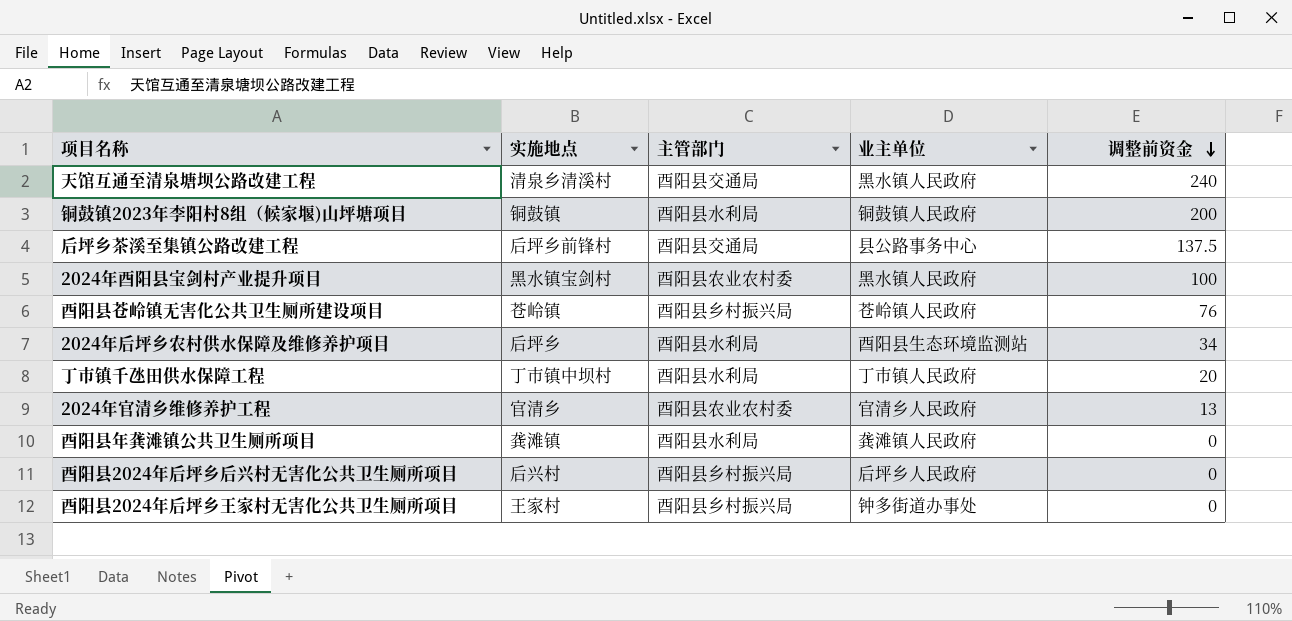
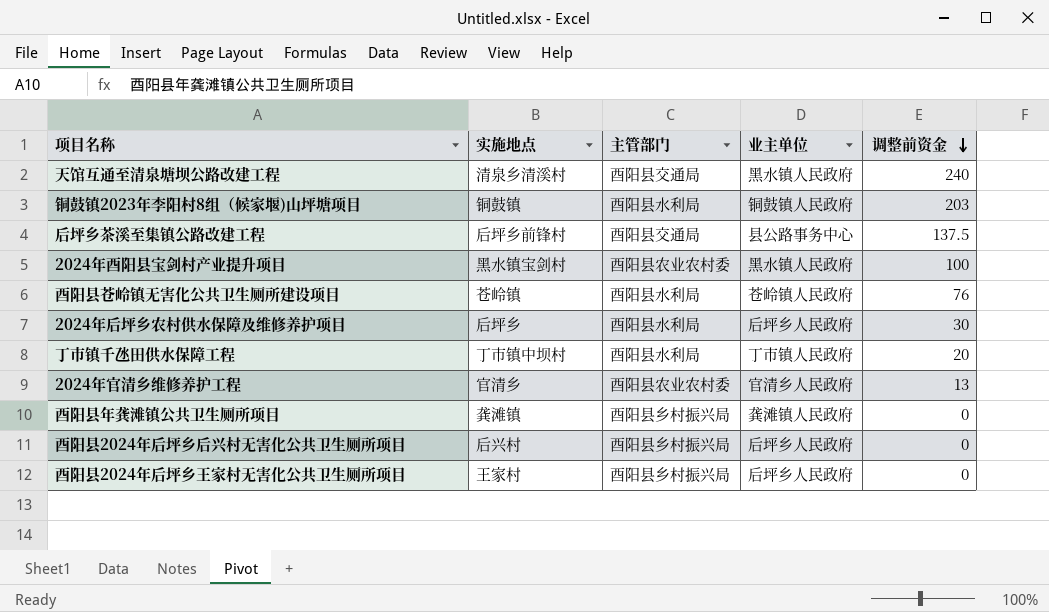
铜鼓镇2023年李阳村8组（候家堰)山坪塘项目 | 调整前资金: 200 -> 203
酉阳县苍岭镇无害化公共卫生厕所建设项目 | 主管部门: 酉阳县乡村振兴局 -> 酉阳县水利局
2024年后坪乡农村供水保障及维修养护项目 | 业主单位: 酉阳县生态环境监测站 -> 后坪乡人民政府
2024年后坪乡农村供水保障及维修养护项目 | 调整前资金: 34 -> 30
酉阳县年龚滩镇公共卫生厕所项目 | 主管部门: 酉阳县水利局 -> 酉阳县乡村振兴局
酉阳县2024年后坪乡王家村无害化公共卫生厕所项目 | 业主单位: 钟多街道办事处 -> 后坪乡人民政府

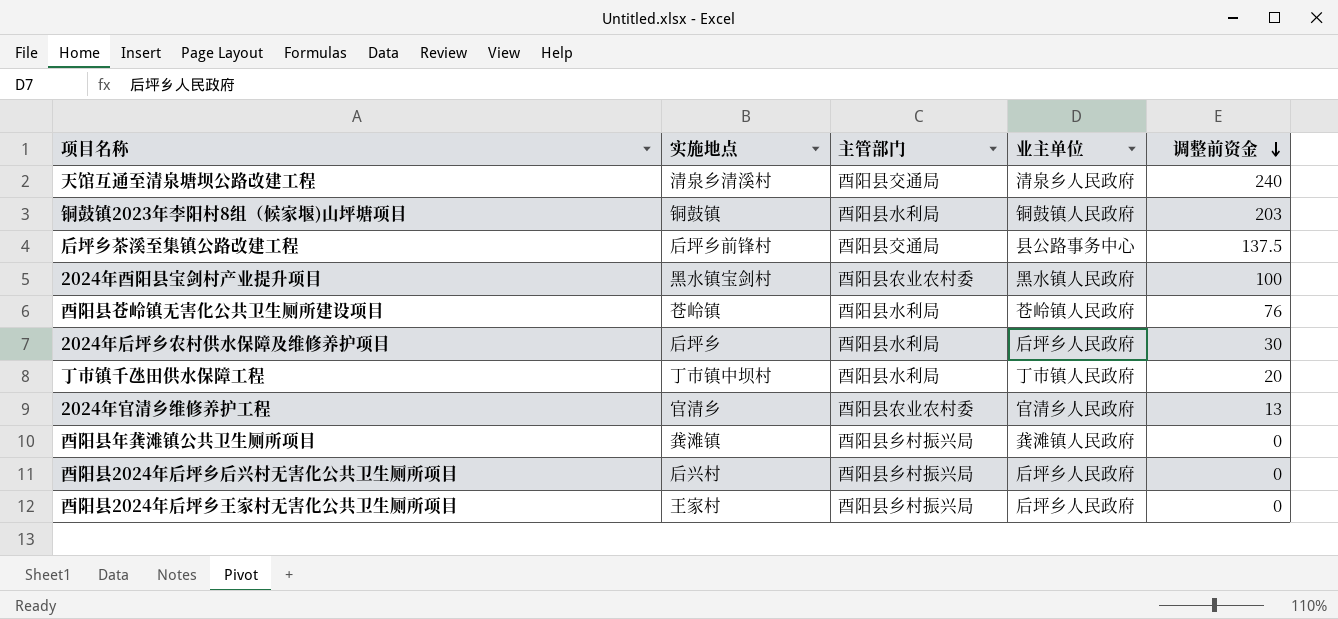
天馆互通至清泉塘坝公路改建工程 | 业主单位: 黑水镇人民政府 -> 清泉乡人民政府

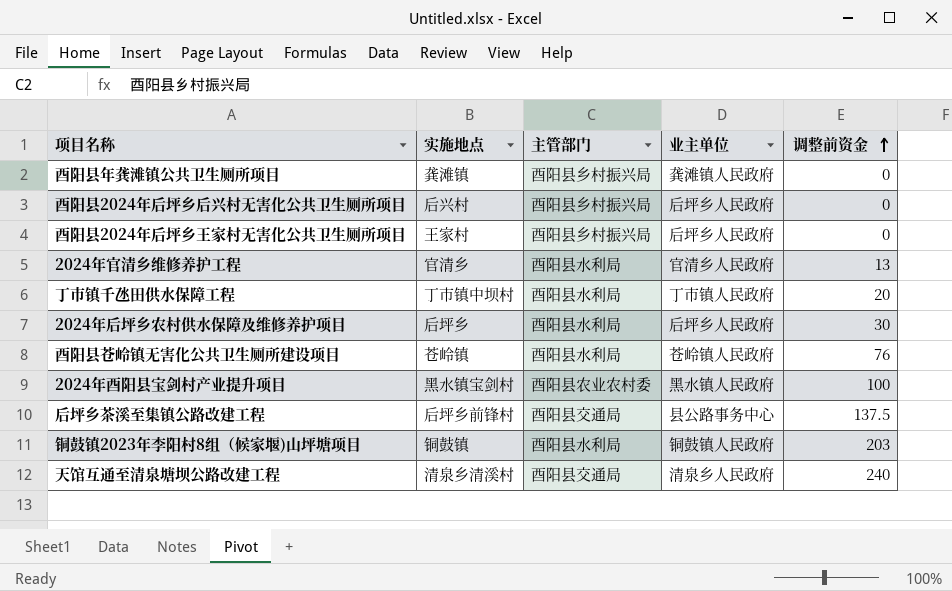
row order: 调整前资金 descending -> 调整前资金 ascending
2024年官清乡维修养护工程 | 主管部门: 酉阳县农业农村委 -> 酉阳县水利局

